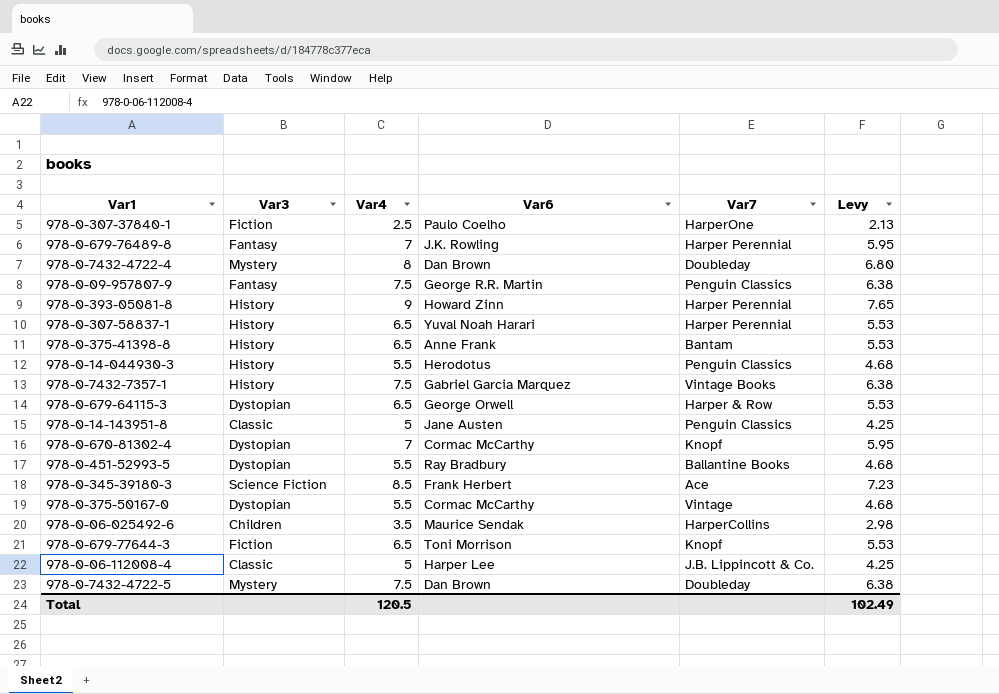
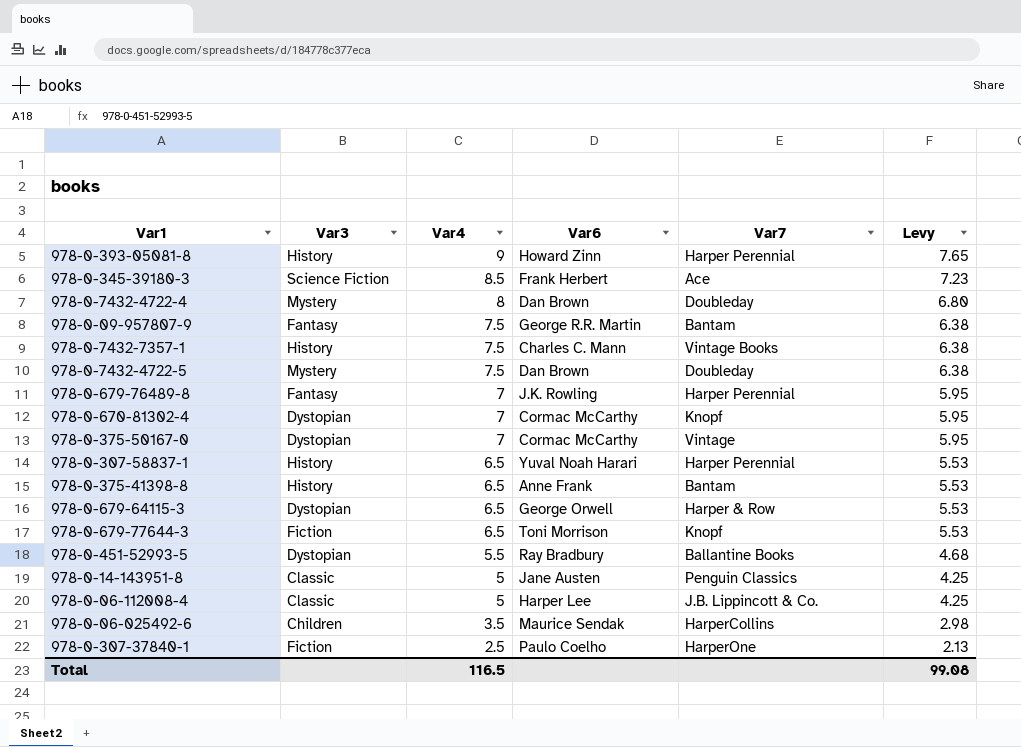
row order: none -> Var4 descending
row 978-0-14-044930-3: History | 5.5 | Herodotus | Penguin Classics | 4.68 -> none
978-0-09-957807-9 | Var7: Penguin Classics -> Bantam
978-0-7432-7357-1 | Var6: Gabriel Garcia Marquez -> Charles C. Mann
978-0-375-50167-0 | Var4: 5.5 -> 7
978-0-375-50167-0 | Levy: 4.68 -> 5.95
Total | Var4: 120.5 -> 116.5
Total | Levy: 102.49 -> 99.08

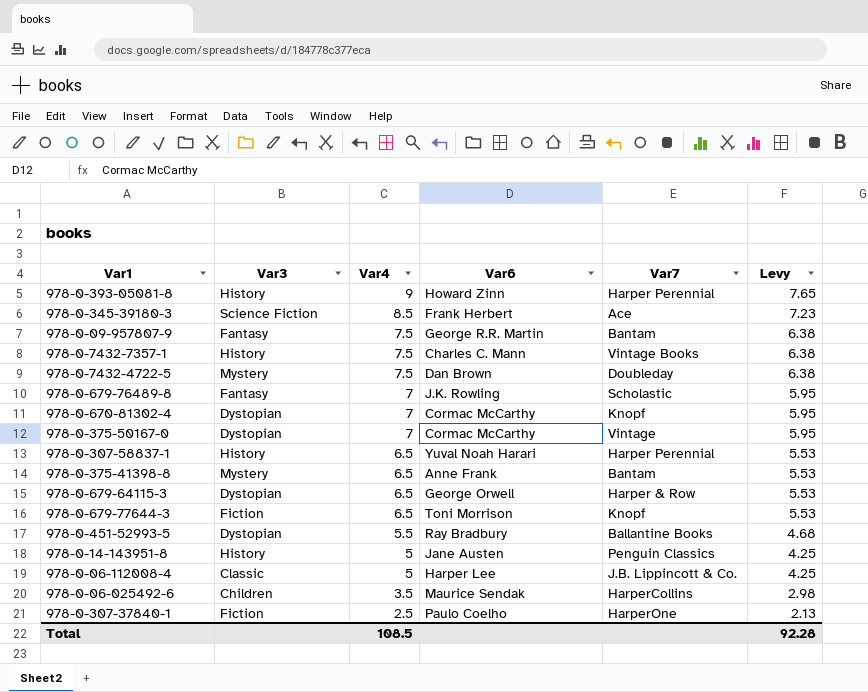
row 978-0-7432-4722-4: Mystery | 8 | Dan Brown | Doubleday | 6.80 -> none
978-0-679-76489-8 | Var7: Harper Perennial -> Scholastic
978-0-375-41398-8 | Var3: History -> Mystery
978-0-14-143951-8 | Var3: Classic -> History
Total | Var4: 116.5 -> 108.5
Total | Levy: 99.08 -> 92.28

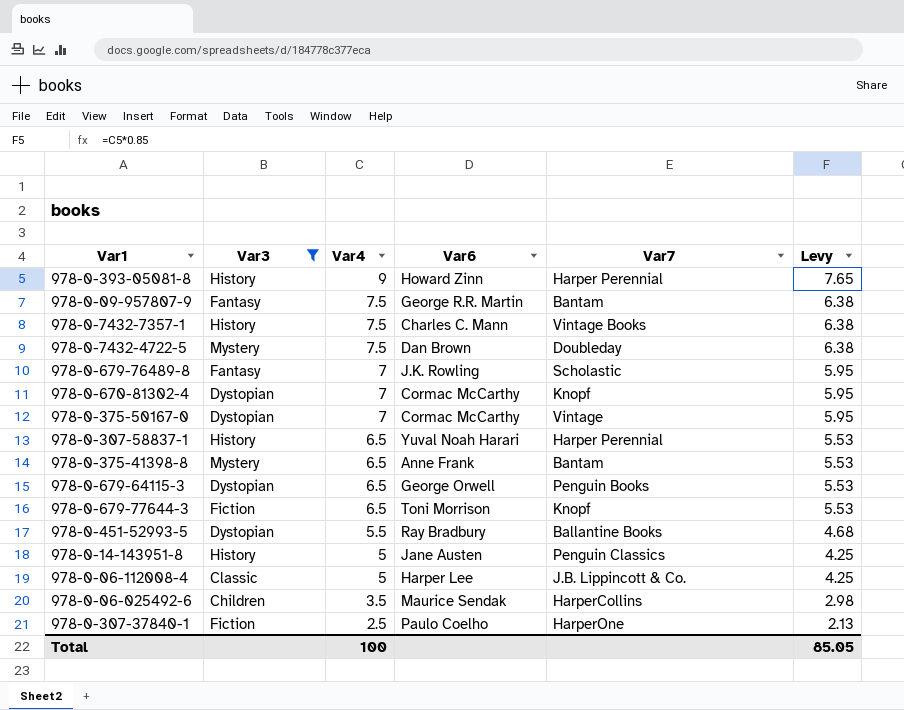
filter: none -> Var3 != Science Fiction
978-0-679-64115-3 | Var7: Harper & Row -> Penguin Books
Total | Var4: 108.5 -> 100
Total | Levy: 92.28 -> 85.05

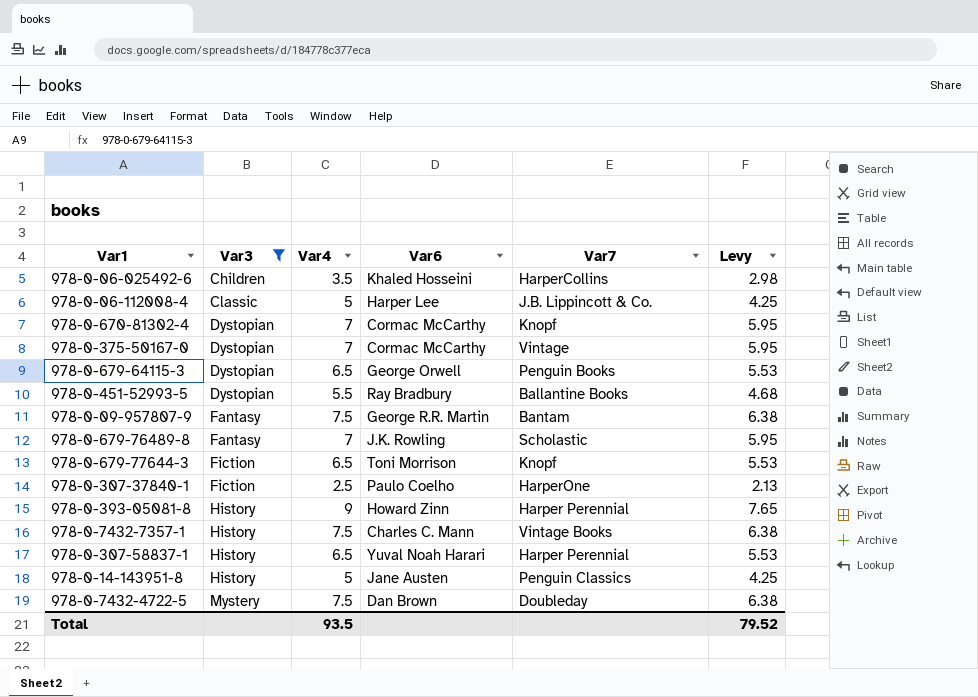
row order: Var4 descending -> Var3 ascending
row 978-0-375-41398-8: Mystery | 6.5 | Anne Frank | Bantam | 5.53 -> none
978-0-06-025492-6 | Var6: Maurice Sendak -> Khaled Hosseini
Total | Var4: 100 -> 93.5
Total | Levy: 85.05 -> 79.52

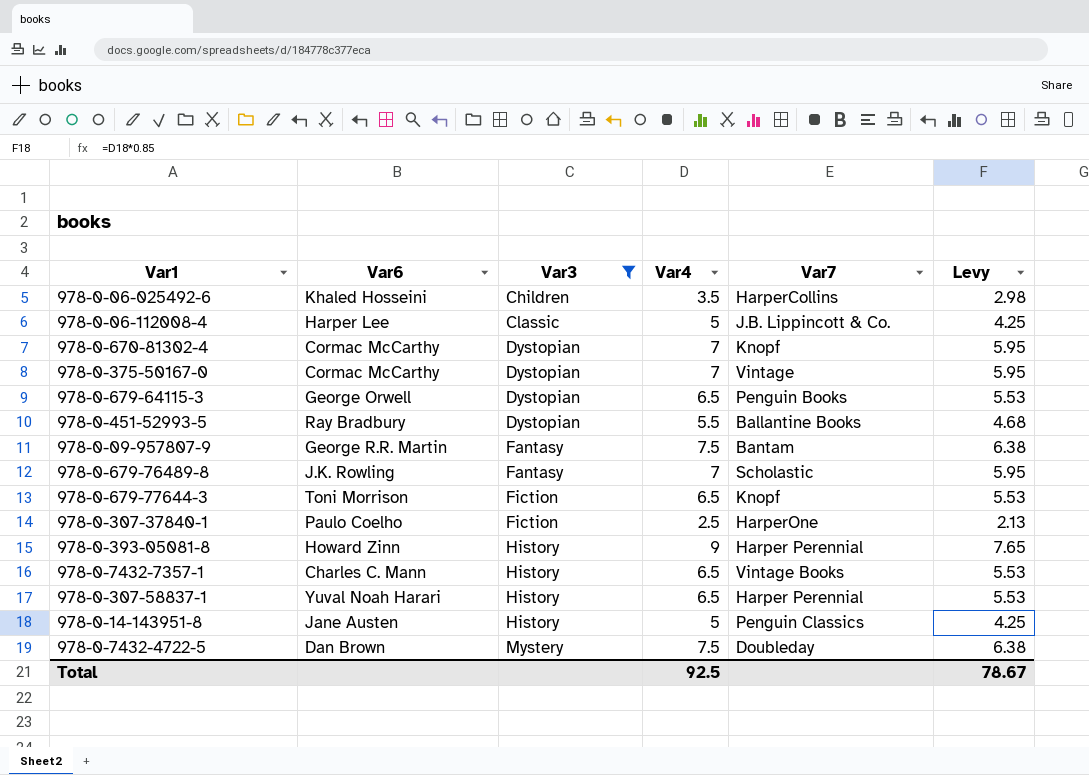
column Var6 | position: 4 -> 2
978-0-7432-7357-1 | Var4: 7.5 -> 6.5
978-0-7432-7357-1 | Levy: 6.38 -> 5.53
Total | Var4: 93.5 -> 92.5
Total | Levy: 79.52 -> 78.67

